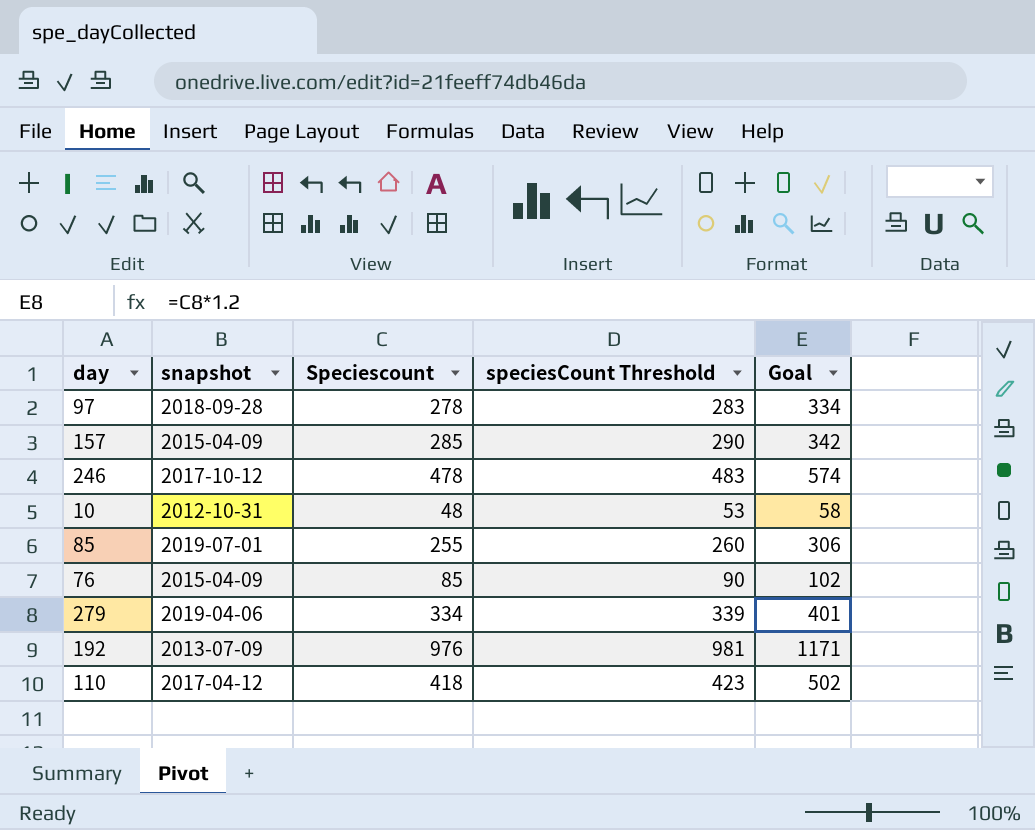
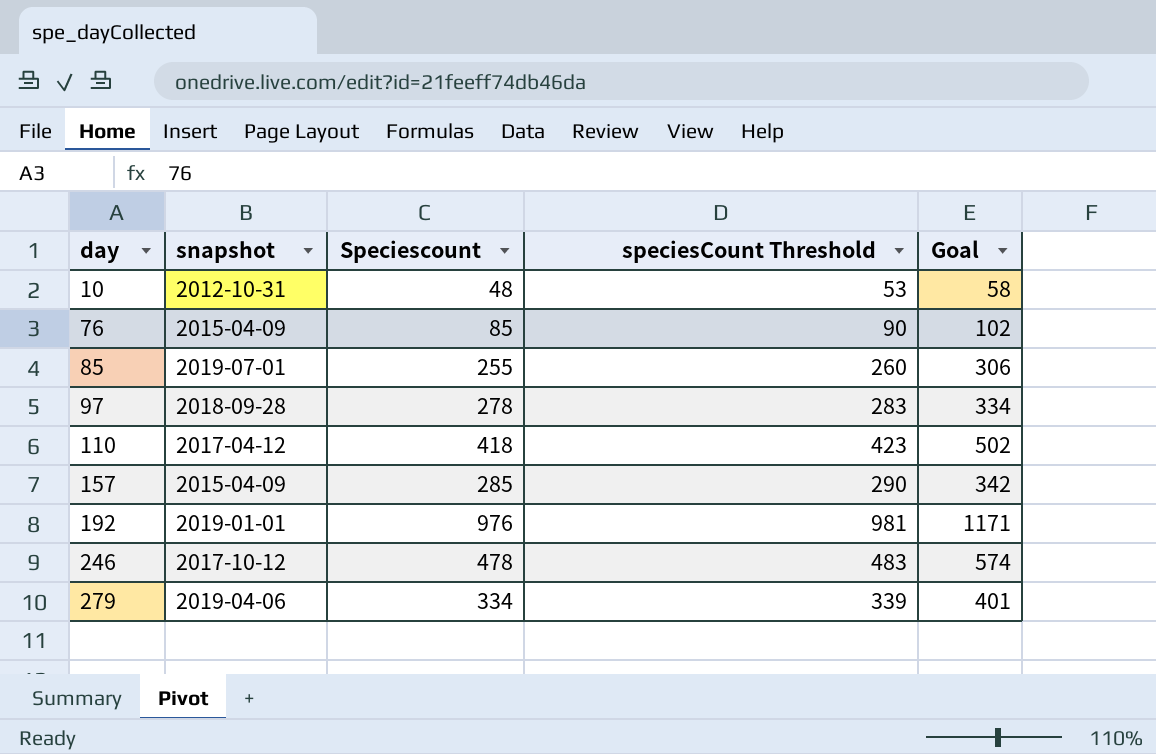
row order: none -> day ascending
192 | snapshot: 2013-07-09 -> 2019-01-01

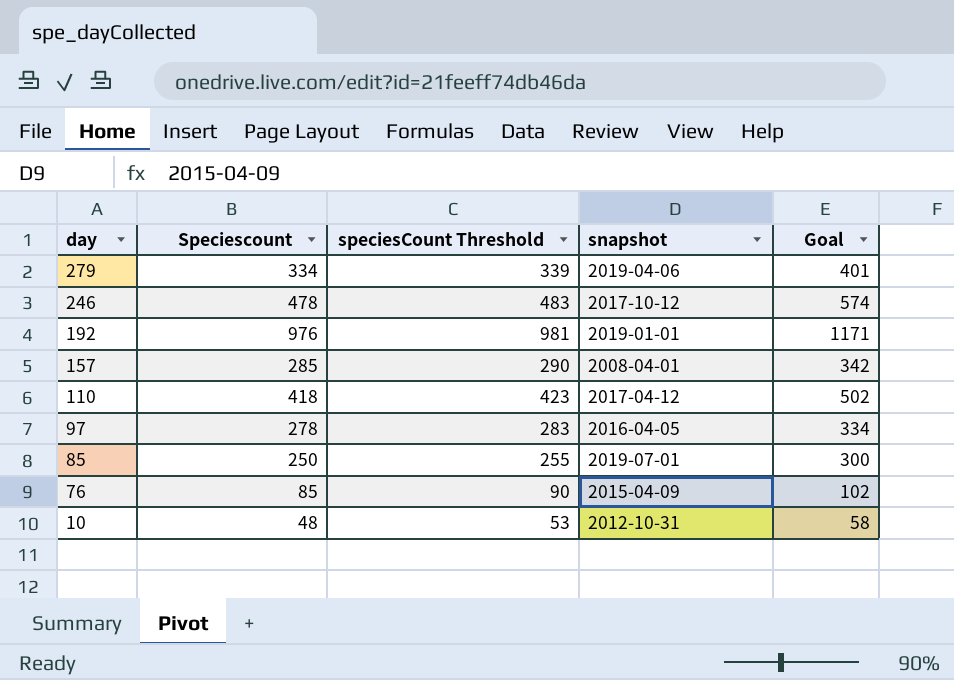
row order: day ascending -> day descending
column snapshot | position: 2 -> 4
157 | snapshot: 2015-04-09 -> 2008-04-01
97 | snapshot: 2018-09-28 -> 2016-04-05
85 | Speciescount: 255 -> 250
85 | speciesCount Threshold: 260 -> 255
85 | Goal: 306 -> 300

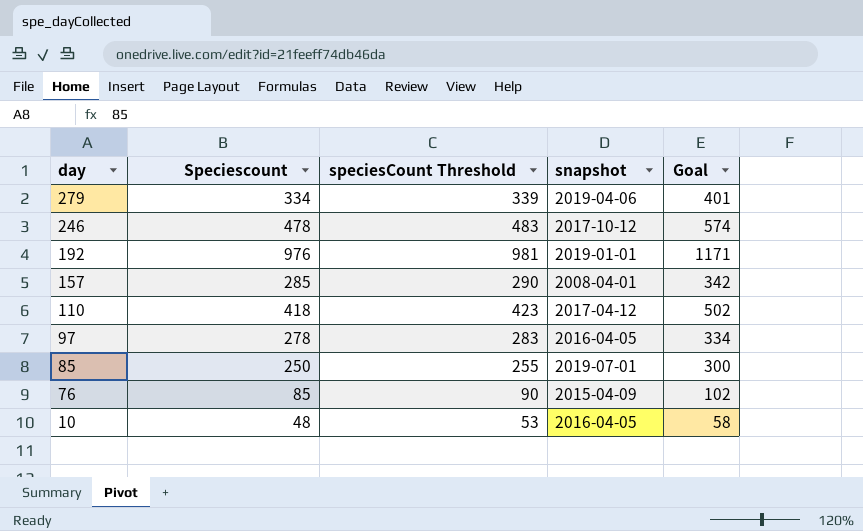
10 | snapshot: 2012-10-31 -> 2016-04-05

